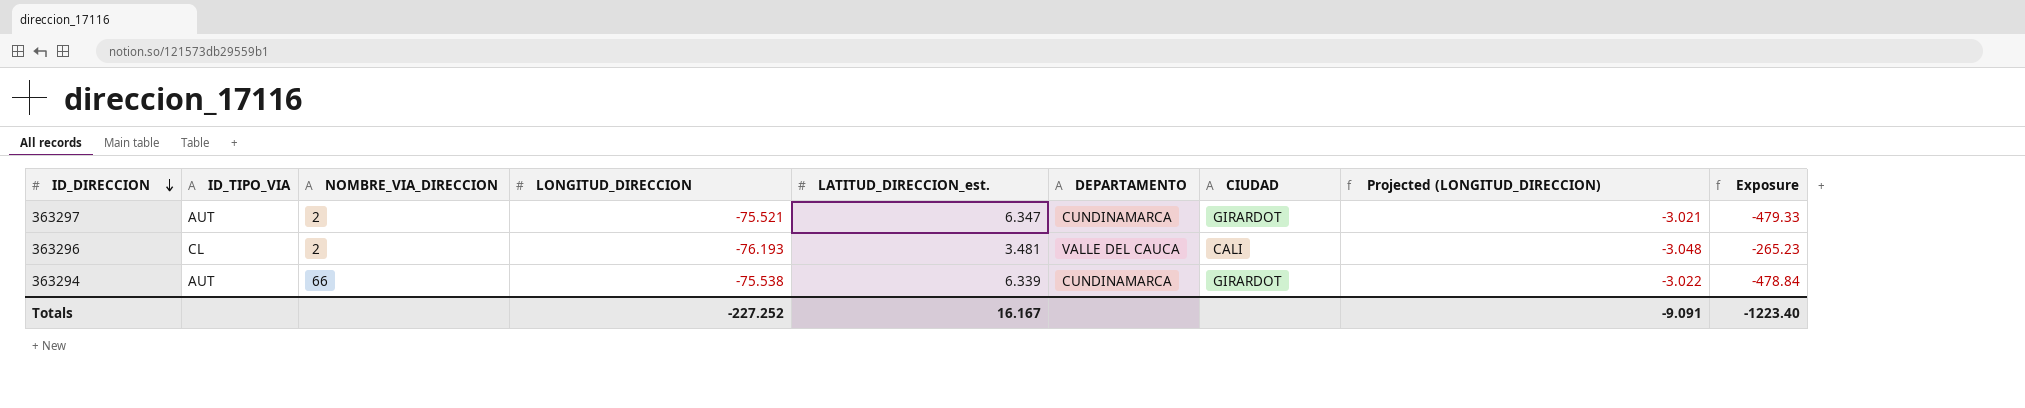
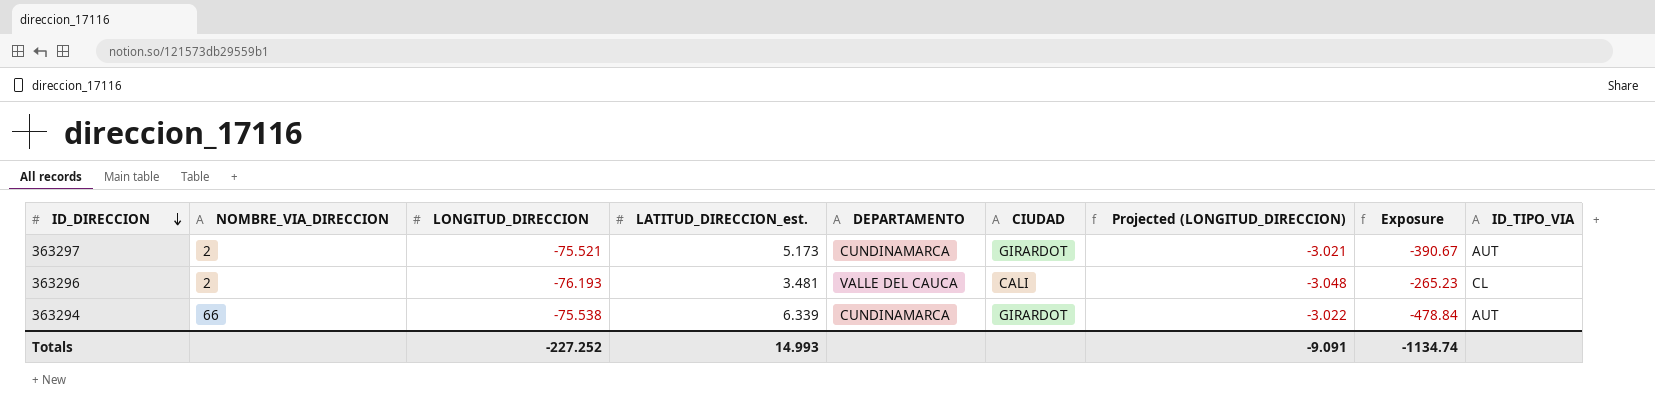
column ID_TIPO_VIA | position: 2 -> 9
363297 | LATITUD_DIRECCION_est.: 6.347 -> 5.173
363297 | Exposure: -479.33 -> -390.67
Totals | LATITUD_DIRECCION_est.: 16.167 -> 14.993
Totals | Exposure: -1223.40 -> -1134.74

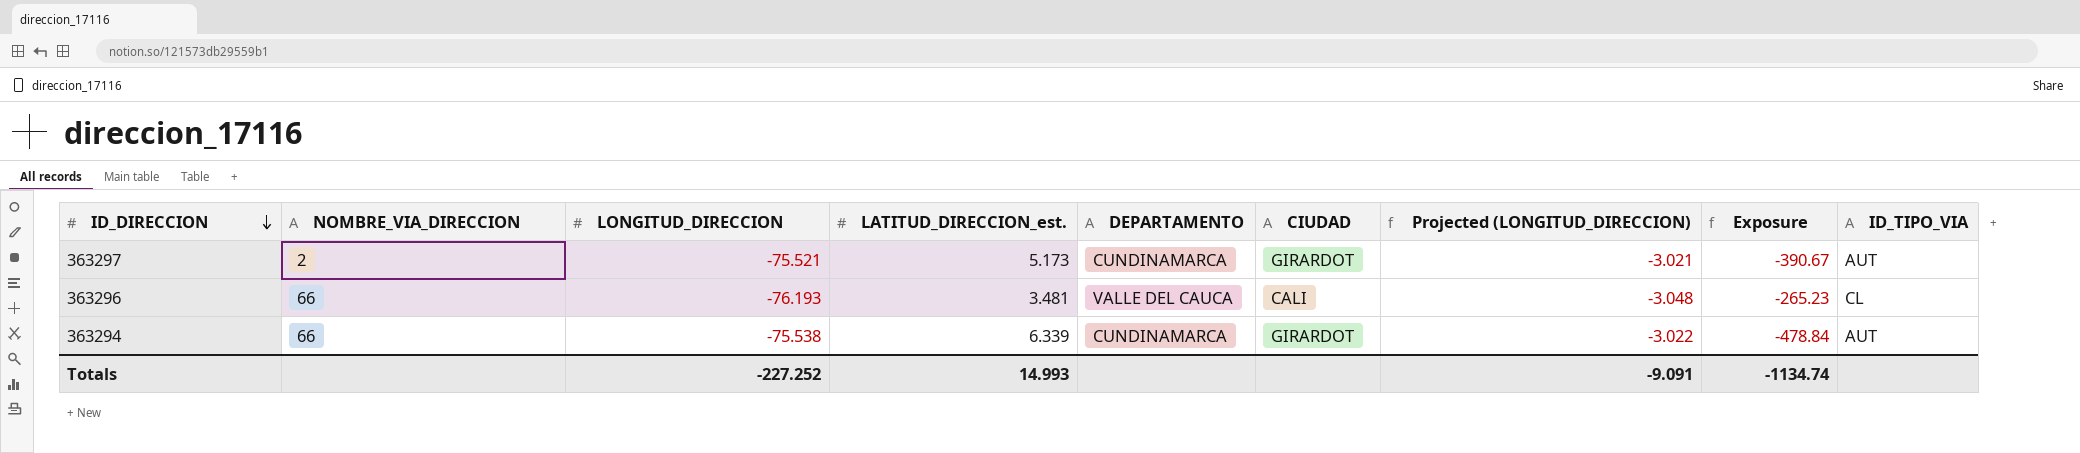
363296 | NOMBRE_VIA_DIRECCION: 2 -> 66

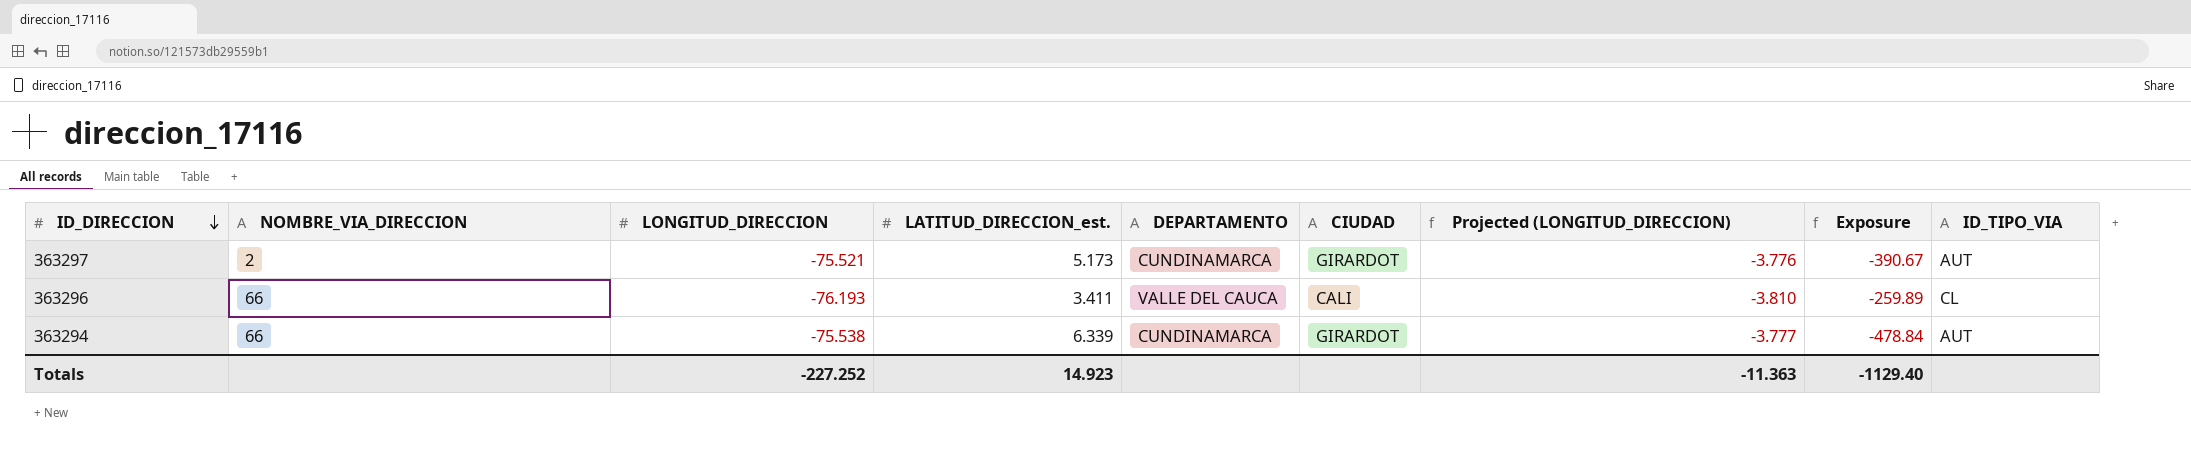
column Projected (LONGITUD_DIRECCION) | formula: [LONGITUD_DIRECCION] * 0.04 -> [LONGITUD_DIRECCION] * 0.05
363296 | LATITUD_DIRECCION_est.: 3.481 -> 3.411
363296 | Exposure: -265.23 -> -259.89
Totals | LATITUD_DIRECCION_est.: 14.993 -> 14.923
Totals | Projected (LONGITUD_DIRECCION): -9.091 -> -11.363
Totals | Exposure: -1134.74 -> -1129.40

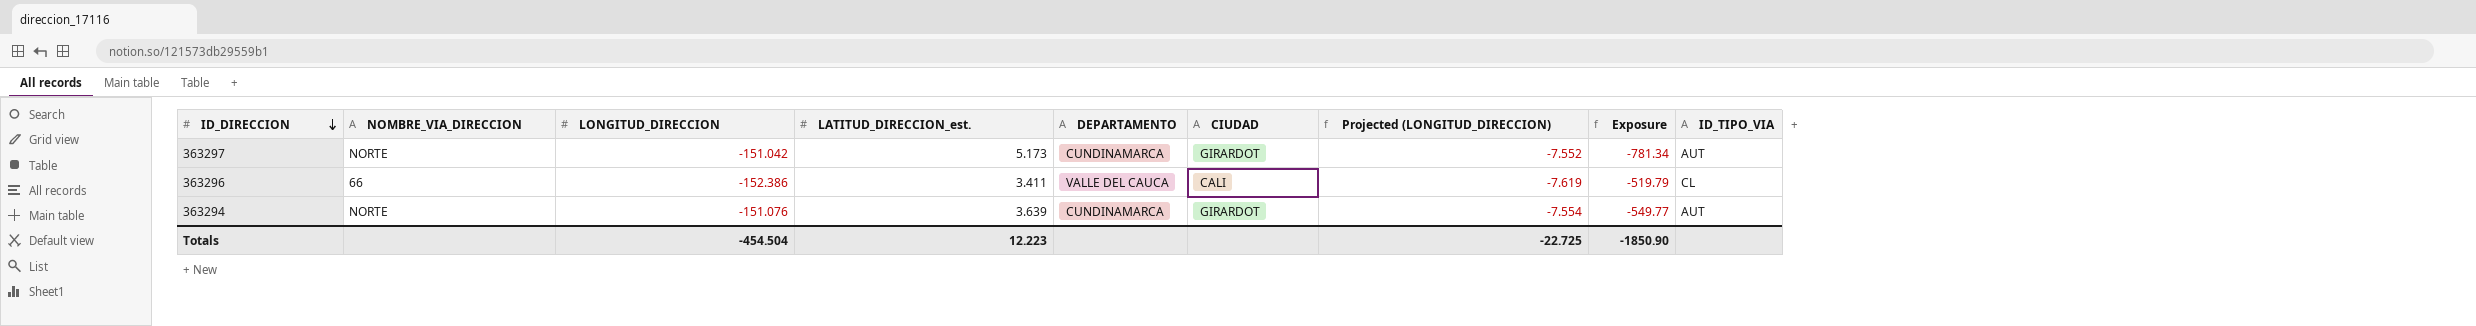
363297 | NOMBRE_VIA_DIRECCION: 2 -> NORTE
363297 | LONGITUD_DIRECCION: -75.521 -> -151.042
363297 | Projected (LONGITUD_DIRECCION): -3.776 -> -7.552
363297 | Exposure: -390.67 -> -781.34
363296 | LONGITUD_DIRECCION: -76.193 -> -152.386
363296 | Projected (LONGITUD_DIRECCION): -3.810 -> -7.619
363296 | Exposure: -259.89 -> -519.79
363294 | NOMBRE_VIA_DIRECCION: 66 -> NORTE
363294 | LONGITUD_DIRECCION: -75.538 -> -151.076
363294 | LATITUD_DIRECCION_est.: 6.339 -> 3.639
363294 | Projected (LONGITUD_DIRECCION): -3.777 -> -7.554
363294 | Exposure: -478.84 -> -549.77
Totals | LONGITUD_DIRECCION: -227.252 -> -454.504
Totals | LATITUD_DIRECCION_est.: 14.923 -> 12.223
Totals | Projected (LONGITUD_DIRECCION): -11.363 -> -22.725
Totals | Exposure: -1129.40 -> -1850.90

